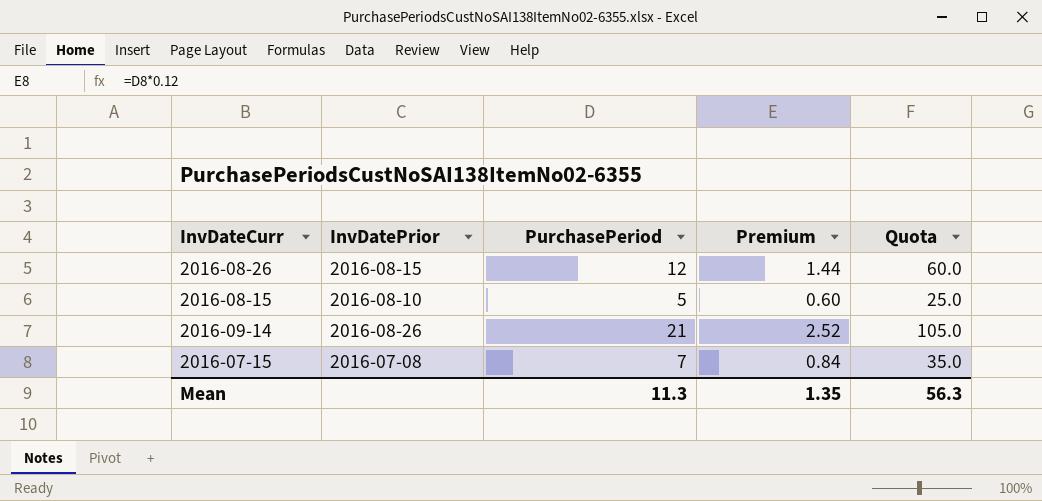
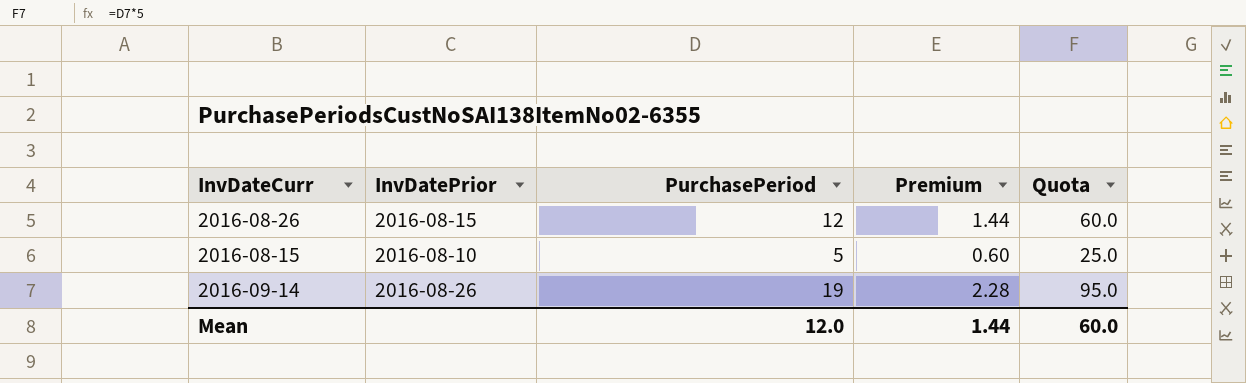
row 2016-07-15: 2016-07-08 | 7 | 0.84 | 35.0 -> none
2016-09-14 | PurchasePeriod: 21 -> 19
2016-09-14 | Premium: 2.52 -> 2.28
2016-09-14 | Quota: 105.0 -> 95.0
Mean | PurchasePeriod: 11.3 -> 12.0
Mean | Premium: 1.35 -> 1.44
Mean | Quota: 56.3 -> 60.0

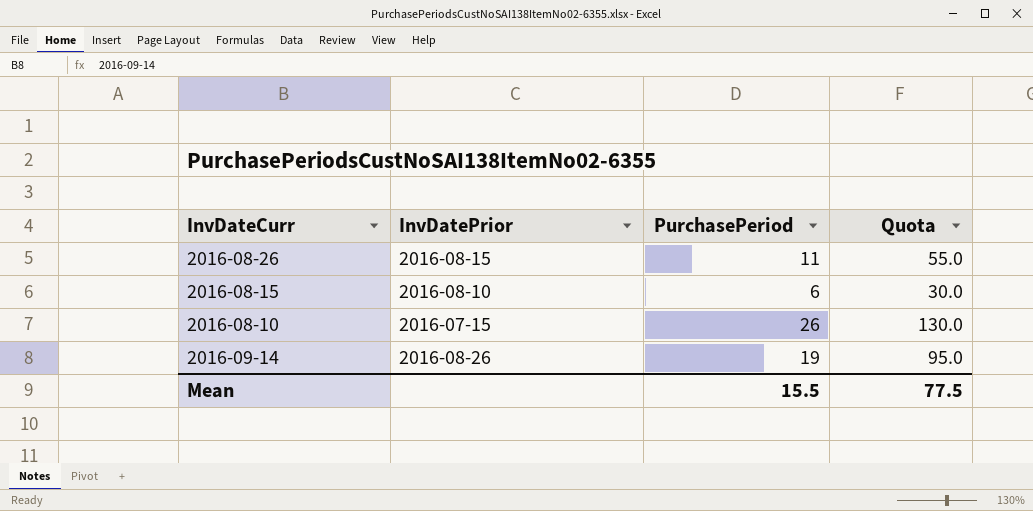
column Premium | formula: [PurchasePeriod] * 0.12 -> none
2016-08-26 | PurchasePeriod: 12 -> 11
2016-08-26 | Quota: 60.0 -> 55.0
2016-08-15 | PurchasePeriod: 5 -> 6
2016-08-15 | Quota: 25.0 -> 30.0
row 2016-08-10: none -> 2016-07-15 | 26 | 130.0
Mean | PurchasePeriod: 12.0 -> 15.5
Mean | Quota: 60.0 -> 77.5

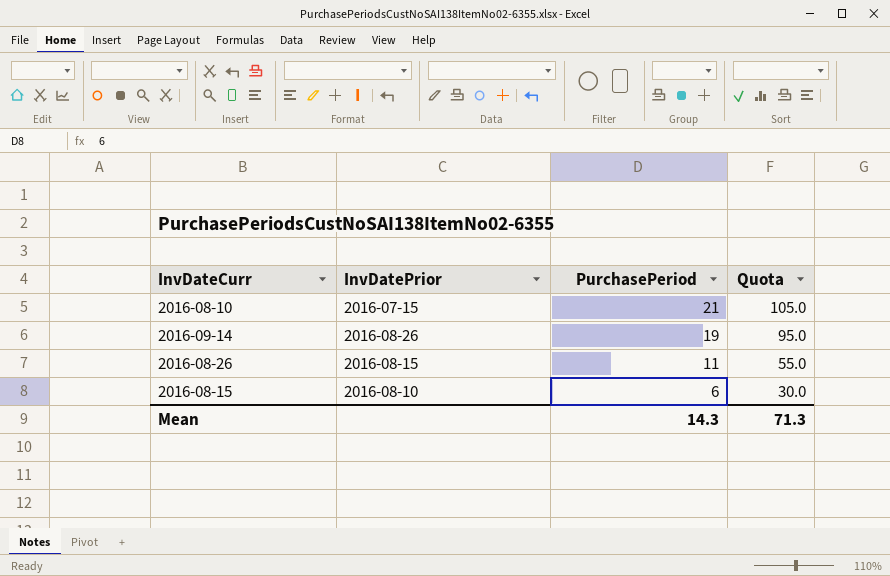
row order: none -> PurchasePeriod descending
2016-08-10 | PurchasePeriod: 26 -> 21
2016-08-10 | Quota: 130.0 -> 105.0
Mean | PurchasePeriod: 15.5 -> 14.3
Mean | Quota: 77.5 -> 71.3

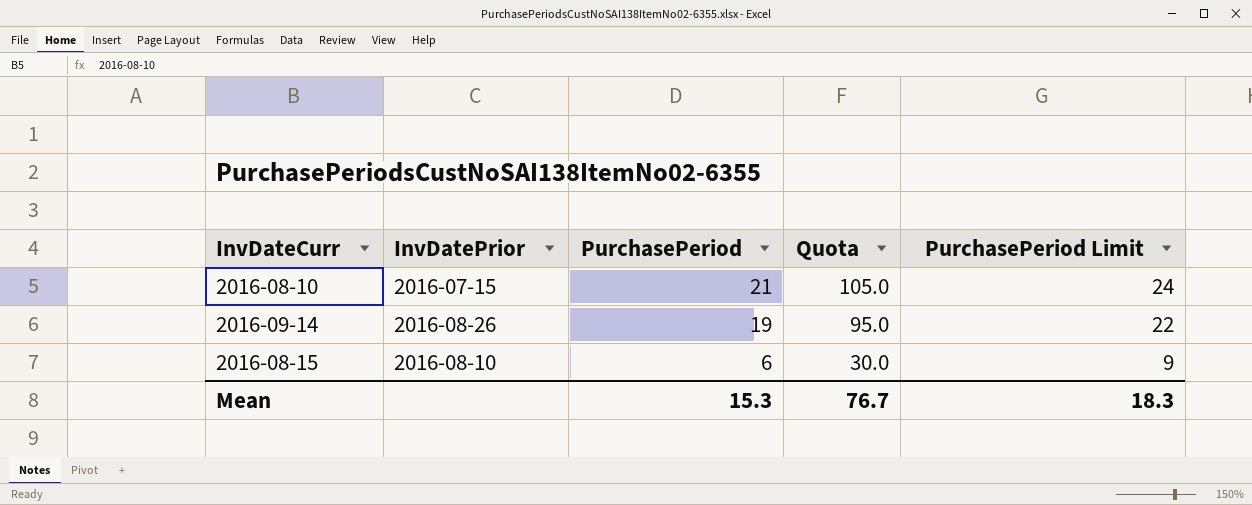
column PurchasePeriod Limit | formula: none -> [PurchasePeriod] + 3
row 2016-08-26: 2016-08-15 | 11 | 55.0 -> none
Mean | PurchasePeriod: 14.3 -> 15.3
Mean | Quota: 71.3 -> 76.7

